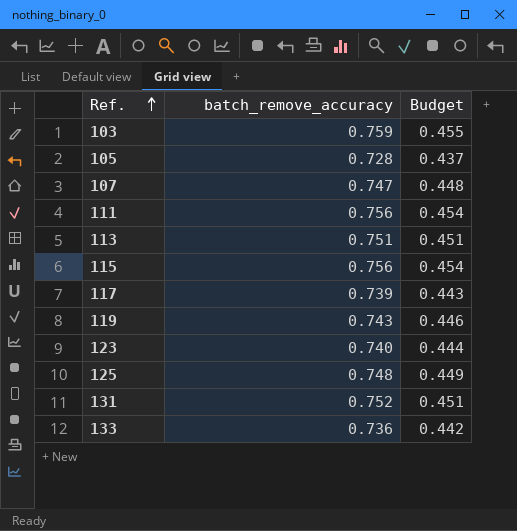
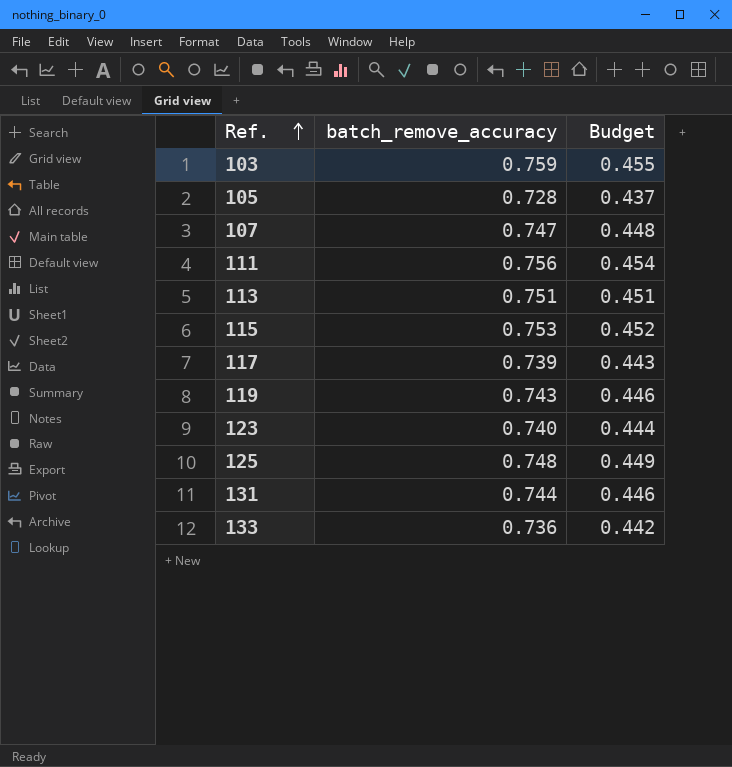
115 | batch_remove_accuracy: 0.756 -> 0.753
115 | Budget: 0.454 -> 0.452
131 | batch_remove_accuracy: 0.752 -> 0.744
131 | Budget: 0.451 -> 0.446

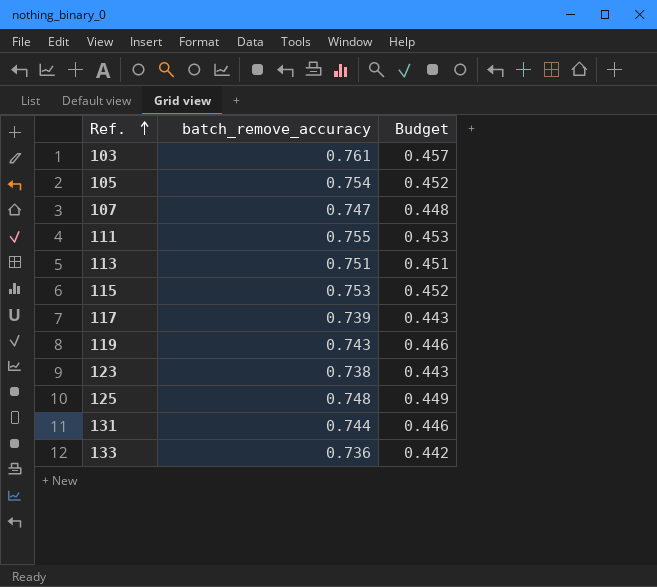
103 | batch_remove_accuracy: 0.759 -> 0.761
103 | Budget: 0.455 -> 0.457
105 | batch_remove_accuracy: 0.728 -> 0.754
105 | Budget: 0.437 -> 0.452
111 | batch_remove_accuracy: 0.756 -> 0.755
111 | Budget: 0.454 -> 0.453
123 | batch_remove_accuracy: 0.740 -> 0.738
123 | Budget: 0.444 -> 0.443

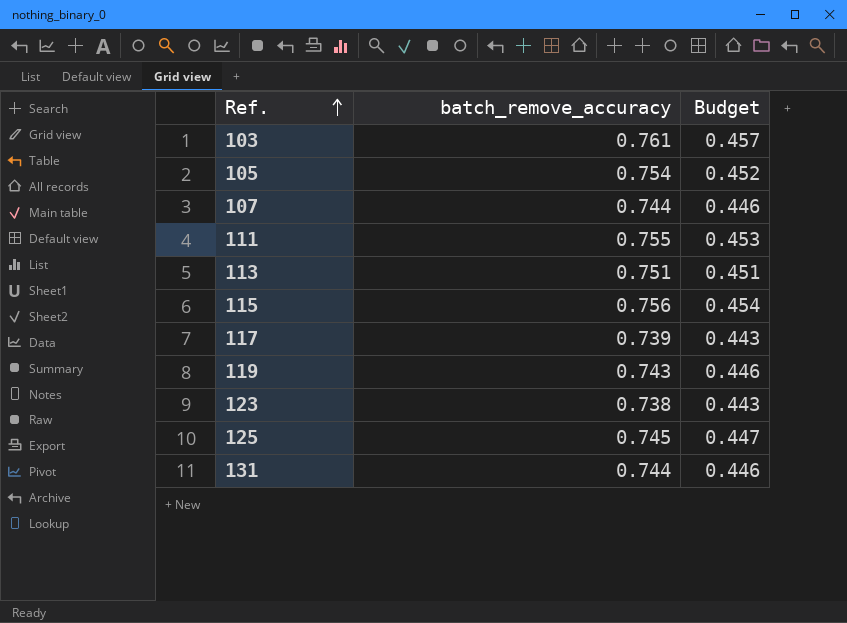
row 133: 0.736 | 0.442 -> none
107 | batch_remove_accuracy: 0.747 -> 0.744
107 | Budget: 0.448 -> 0.446
115 | batch_remove_accuracy: 0.753 -> 0.756
115 | Budget: 0.452 -> 0.454
125 | batch_remove_accuracy: 0.748 -> 0.745
125 | Budget: 0.449 -> 0.447

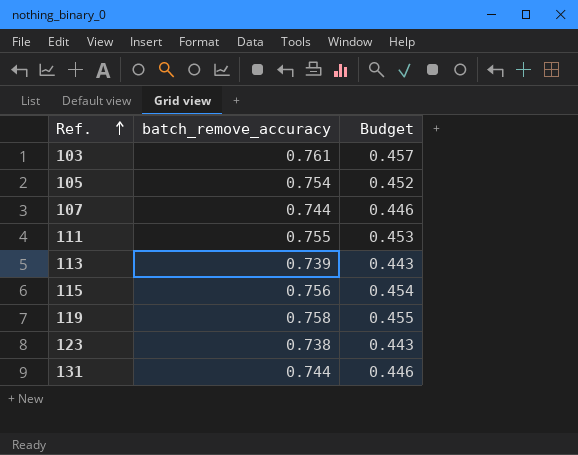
row 117: 0.739 | 0.443 -> none
row 125: 0.745 | 0.447 -> none
113 | batch_remove_accuracy: 0.751 -> 0.739
113 | Budget: 0.451 -> 0.443
119 | batch_remove_accuracy: 0.743 -> 0.758
119 | Budget: 0.446 -> 0.455

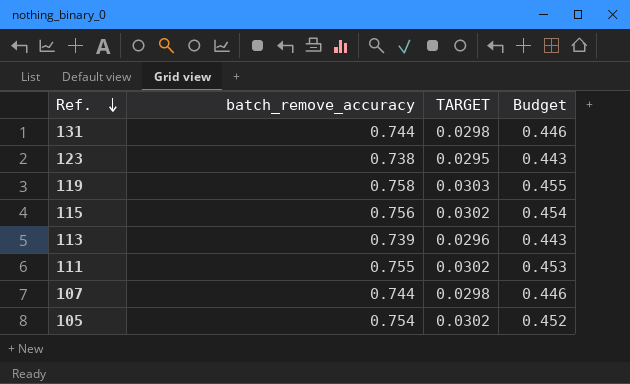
row order: Ref. ascending -> Ref. descending
column TARGET | formula: none -> [batch_remove_accuracy] * 0.04
row 103: 0.761 | 0.457 -> none

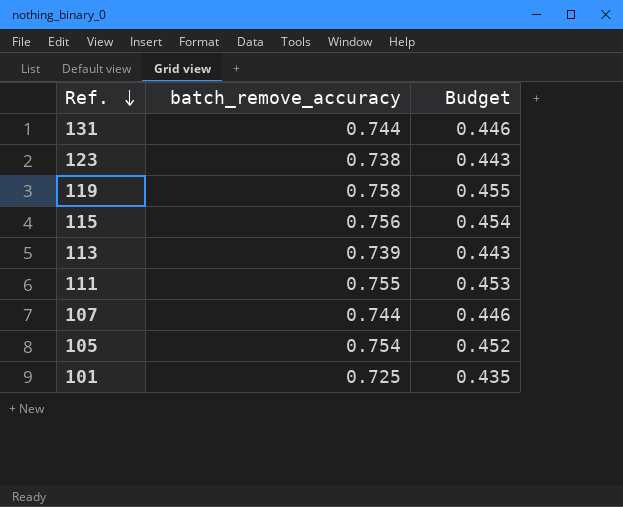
column TARGET | formula: [batch_remove_accuracy] * 0.04 -> none
row 101: none -> 0.725 | 0.435

